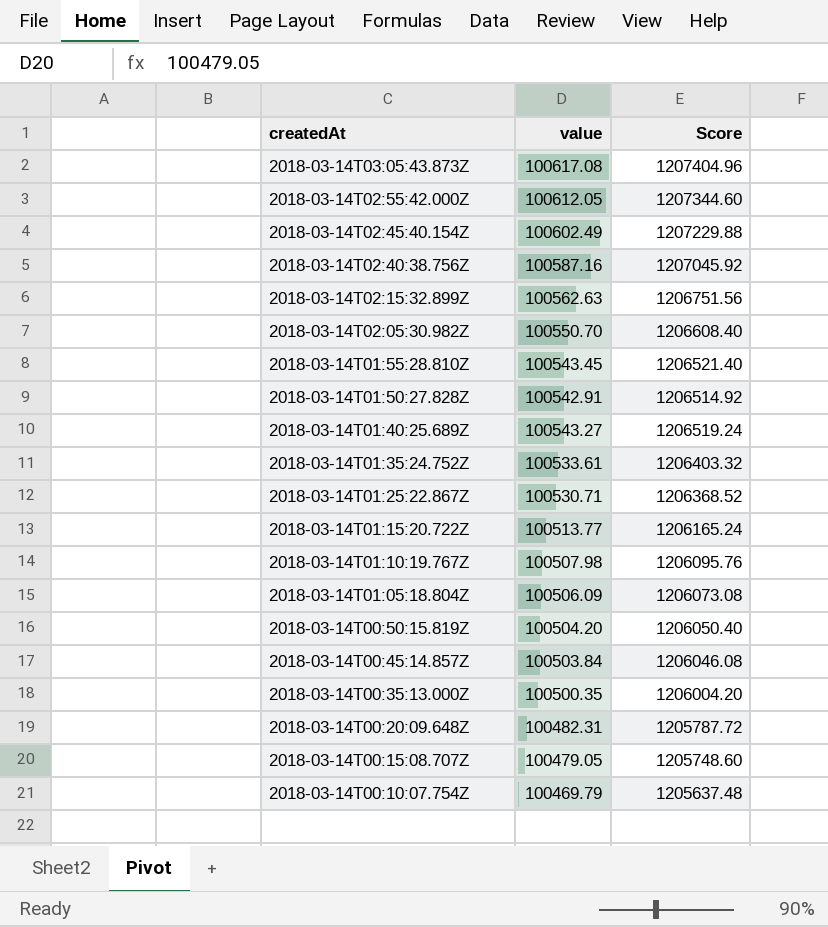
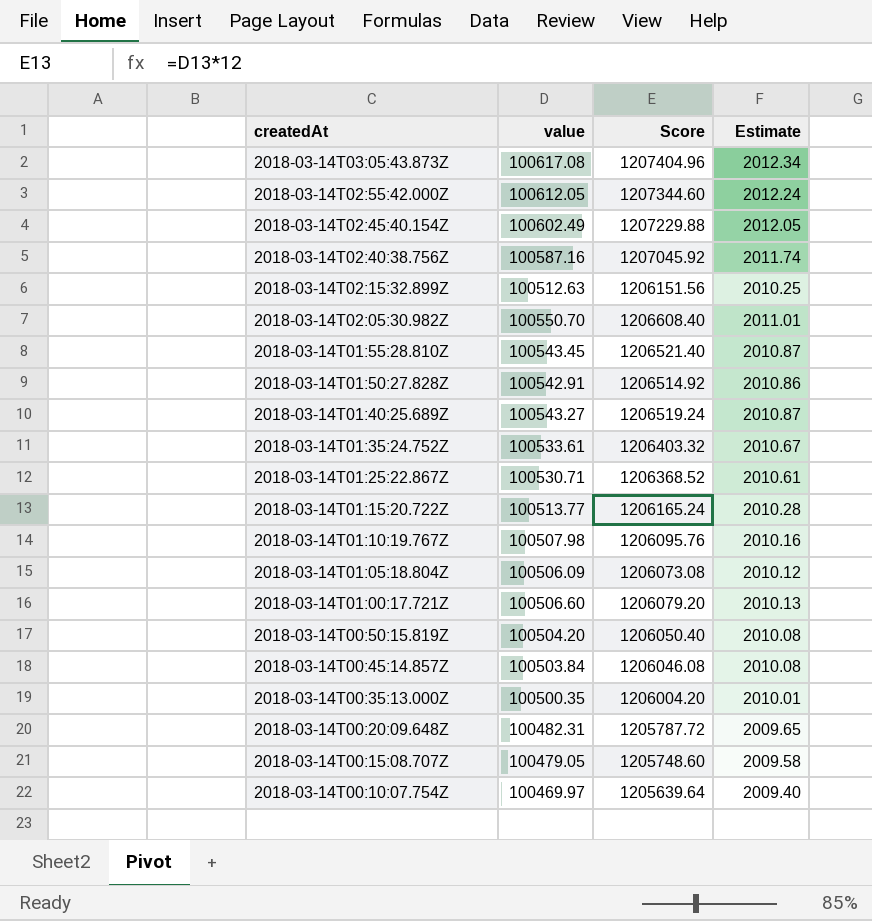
column Estimate | formula: none -> [value] * 0.02
2018-03-14T02:15:32.899Z | value: 100562.63 -> 100512.63
2018-03-14T02:15:32.899Z | Score: 1206751.56 -> 1206151.56
row 2018-03-14T01:00:17.721Z: none -> 100506.60 | 1206079.20 | 2010.13
2018-03-14T00:10:07.754Z | value: 100469.79 -> 100469.97
2018-03-14T00:10:07.754Z | Score: 1205637.48 -> 1205639.64

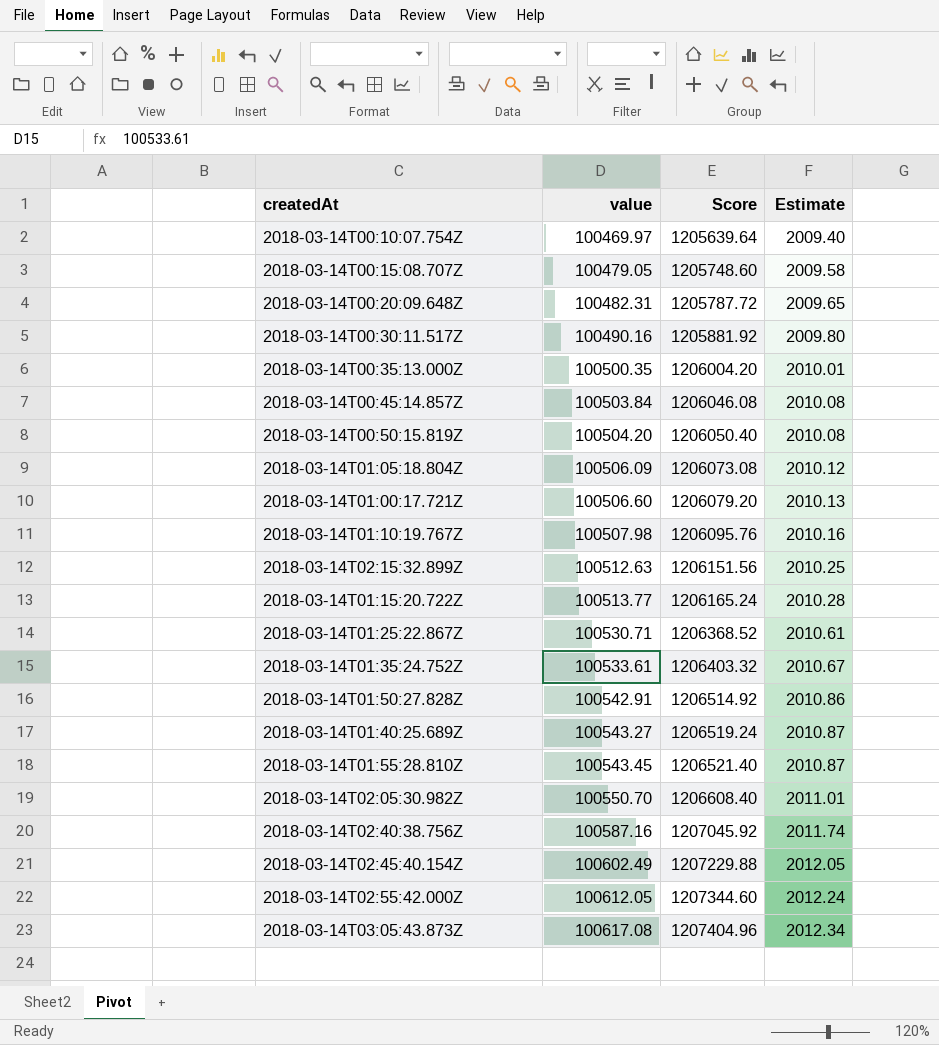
row order: createdAt descending -> value ascending
row 2018-03-14T00:30:11.517Z: none -> 100490.16 | 1205881.92 | 2009.80

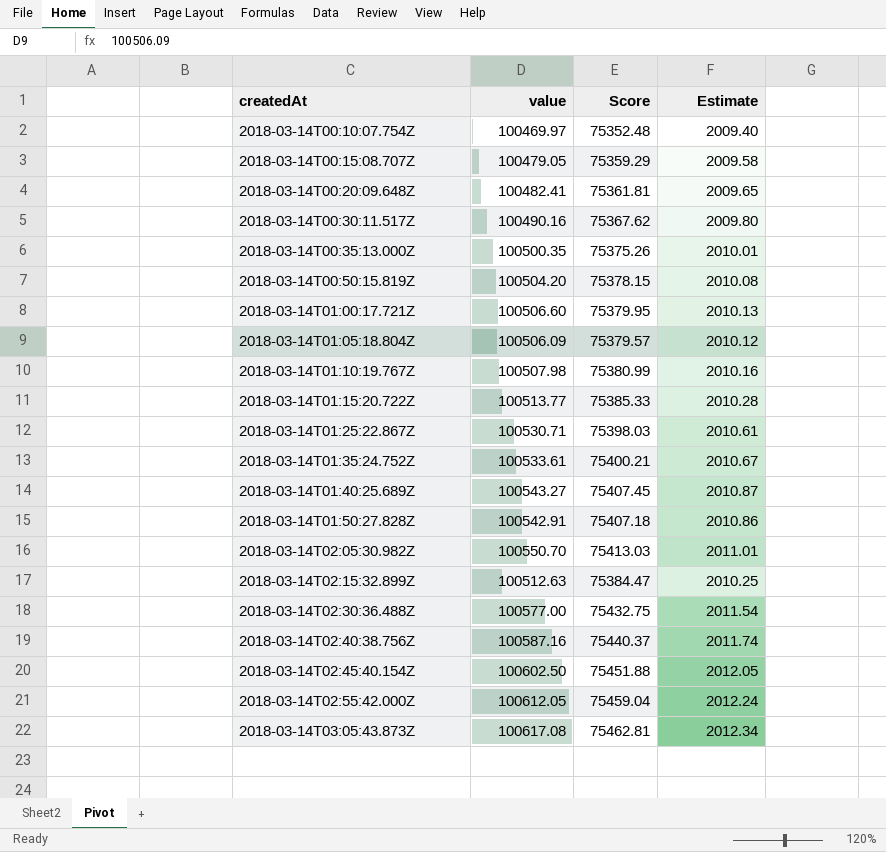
row order: value ascending -> createdAt ascending
column Score | formula: [value] * 12 -> [value] * 0.75
row 2018-03-14T00:45:14.857Z: 100503.84 | 1206046.08 | 2010.08 -> none
row 2018-03-14T01:55:28.810Z: 100543.45 | 1206521.40 | 2010.87 -> none
2018-03-14T00:20:09.648Z | value: 100482.31 -> 100482.41
row 2018-03-14T02:30:36.488Z: none -> 100577.00 | 75432.75 | 2011.54
2018-03-14T02:45:40.154Z | value: 100602.49 -> 100602.50

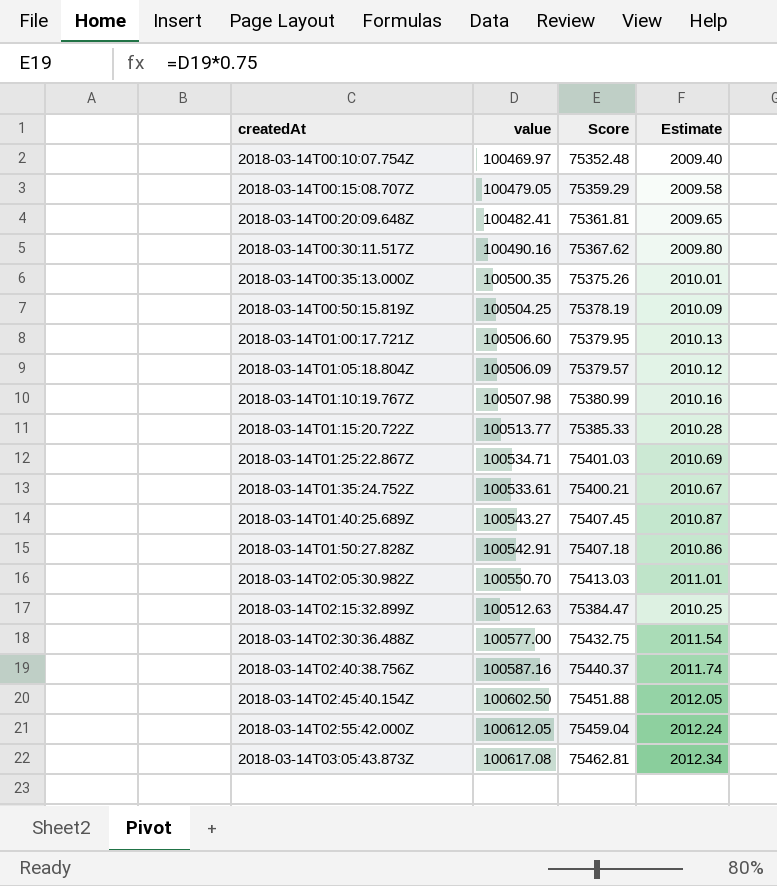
2018-03-14T00:50:15.819Z | value: 100504.20 -> 100504.25
2018-03-14T00:50:15.819Z | Score: 75378.15 -> 75378.19
2018-03-14T00:50:15.819Z | Estimate: 2010.08 -> 2010.09
2018-03-14T01:25:22.867Z | value: 100530.71 -> 100534.71
2018-03-14T01:25:22.867Z | Score: 75398.03 -> 75401.03
2018-03-14T01:25:22.867Z | Estimate: 2010.61 -> 2010.69

